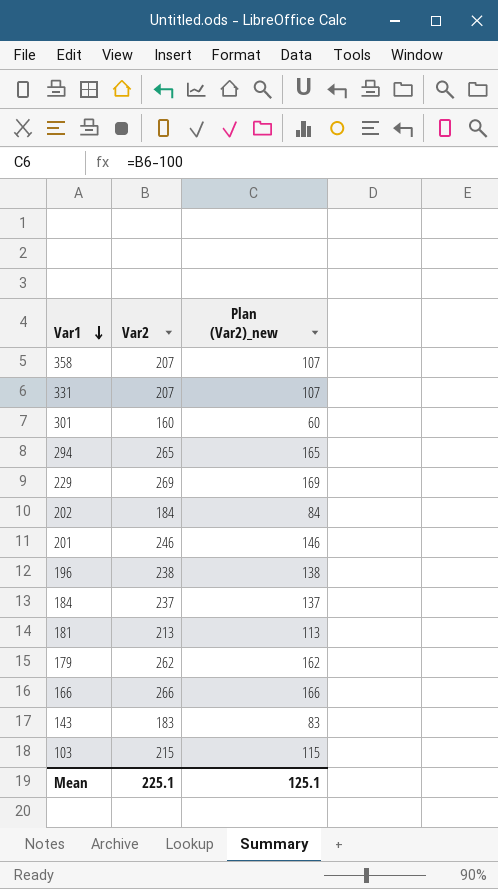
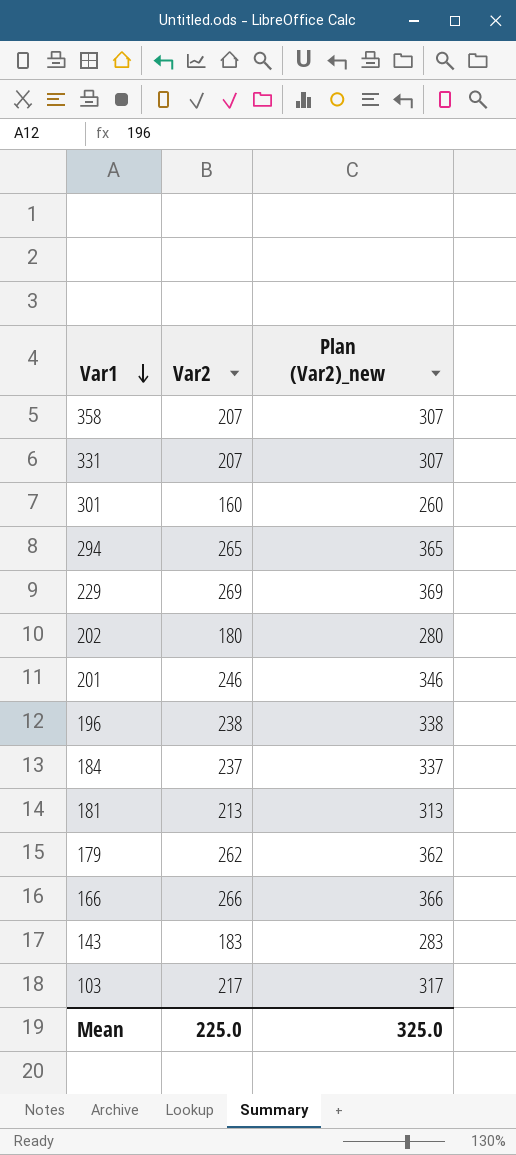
column Plan (Var2)_new | formula: [Var2] - 100 -> [Var2] + 100
202 | Var2: 184 -> 180
103 | Var2: 215 -> 217
Mean | Var2: 225.1 -> 225.0
Mean | Plan (Var2)_new: 125.1 -> 325.0

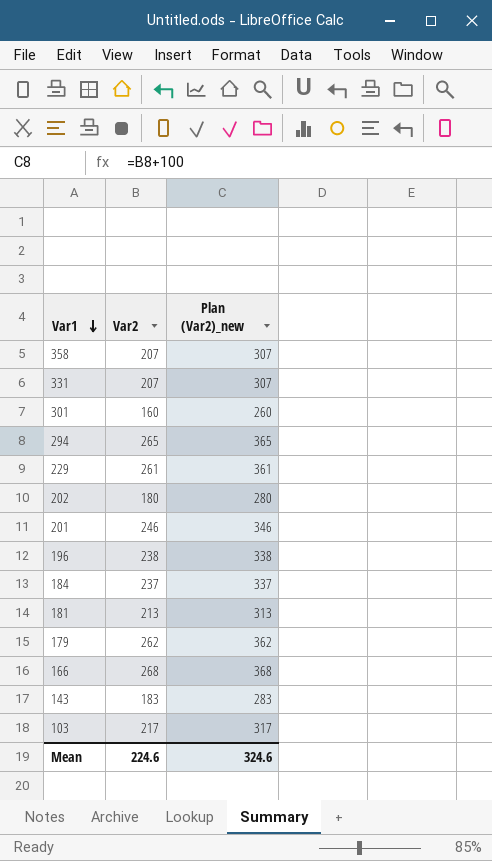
229 | Var2: 269 -> 261
229 | Plan (Var2)_new: 369 -> 361
166 | Var2: 266 -> 268
166 | Plan (Var2)_new: 366 -> 368
Mean | Var2: 225.0 -> 224.6
Mean | Plan (Var2)_new: 325.0 -> 324.6

